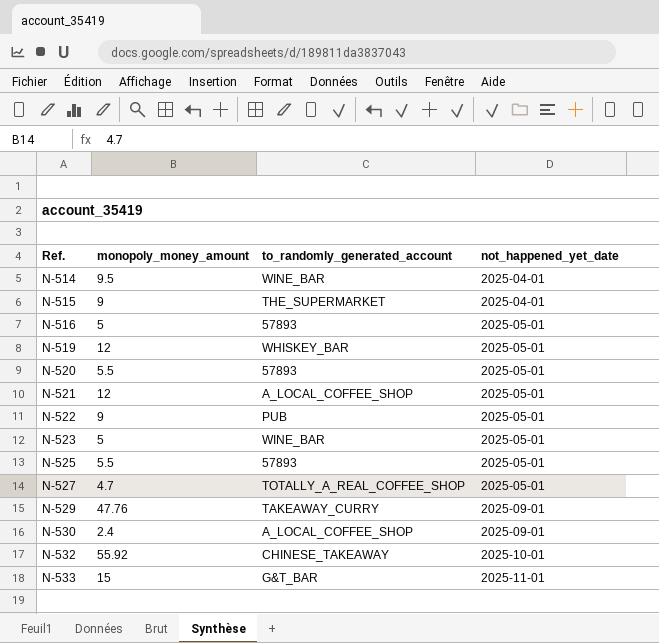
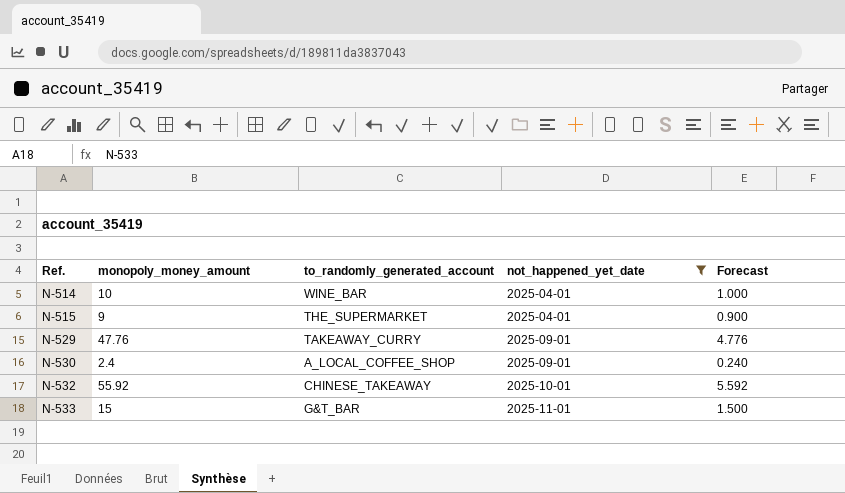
filter: none -> not_happened_yet_date != 2025-05-01
column Forecast | formula: none -> [monopoly_money_amount] * 0.1
N-514 | monopoly_money_amount: 9.5 -> 10

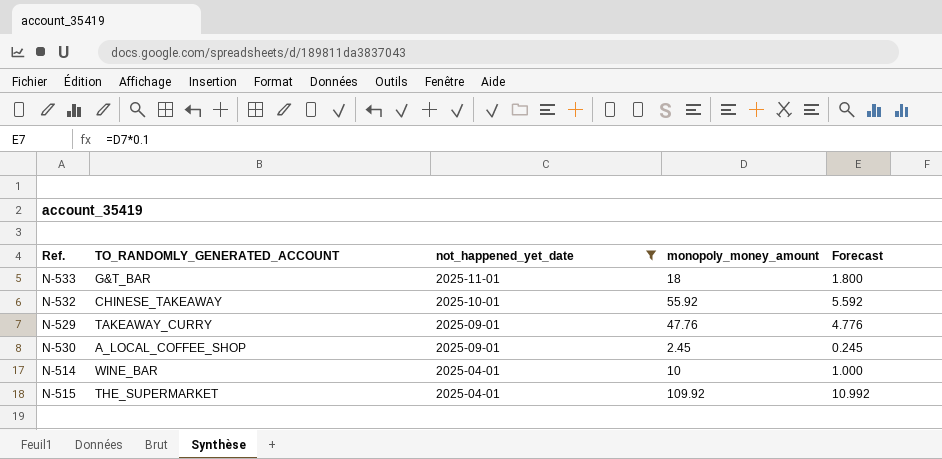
row order: Ref. ascending -> not_happened_yet_date descending
column name: to_randomly_generated_account -> TO_RANDOMLY_GENERATED_ACCOUNT
column monopoly_money_amount | position: 2 -> 4
N-533 | monopoly_money_amount: 15 -> 18
N-533 | Forecast: 1.500 -> 1.800
N-530 | monopoly_money_amount: 2.4 -> 2.45
N-530 | Forecast: 0.240 -> 0.245
N-515 | monopoly_money_amount: 9 -> 109.92
N-515 | Forecast: 0.900 -> 10.992

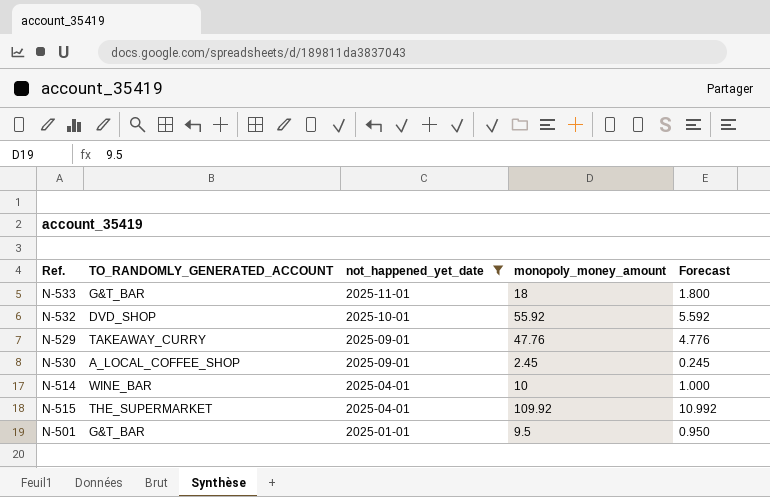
N-532 | TO_RANDOMLY_GENERATED_ACCOUNT: CHINESE_TAKEAWAY -> DVD_SHOP
row N-501: none -> G&T_BAR | 2025-01-01 | 9.5 | 0.950

